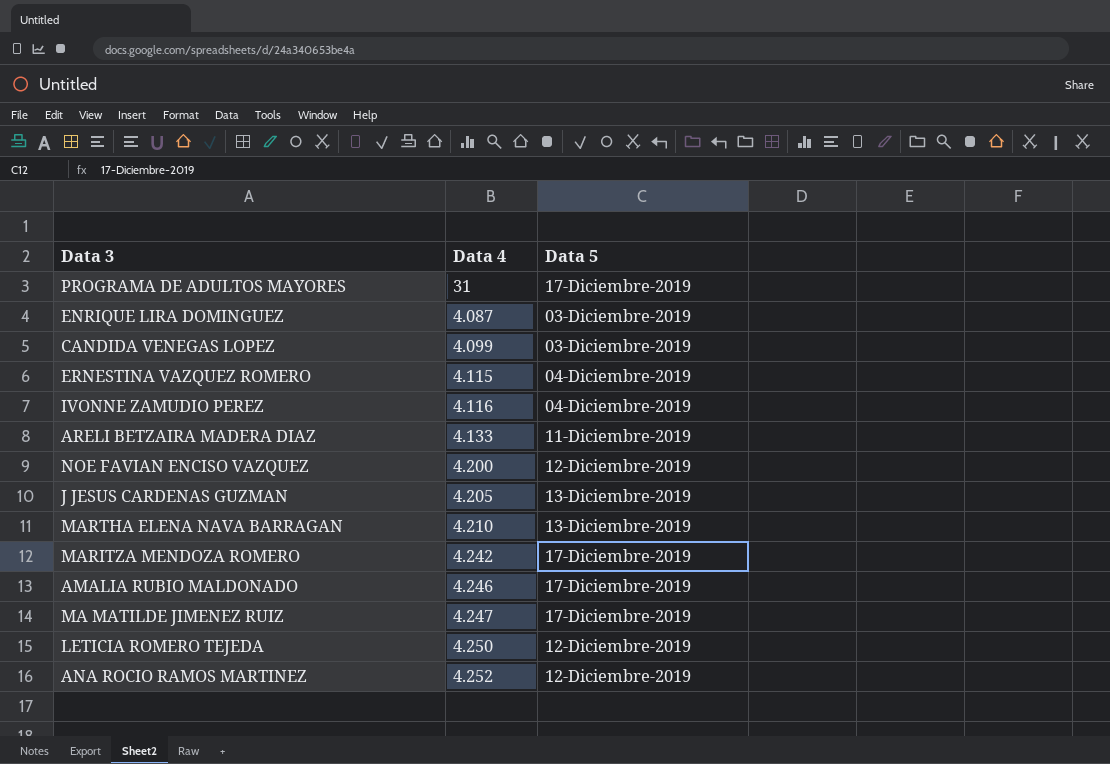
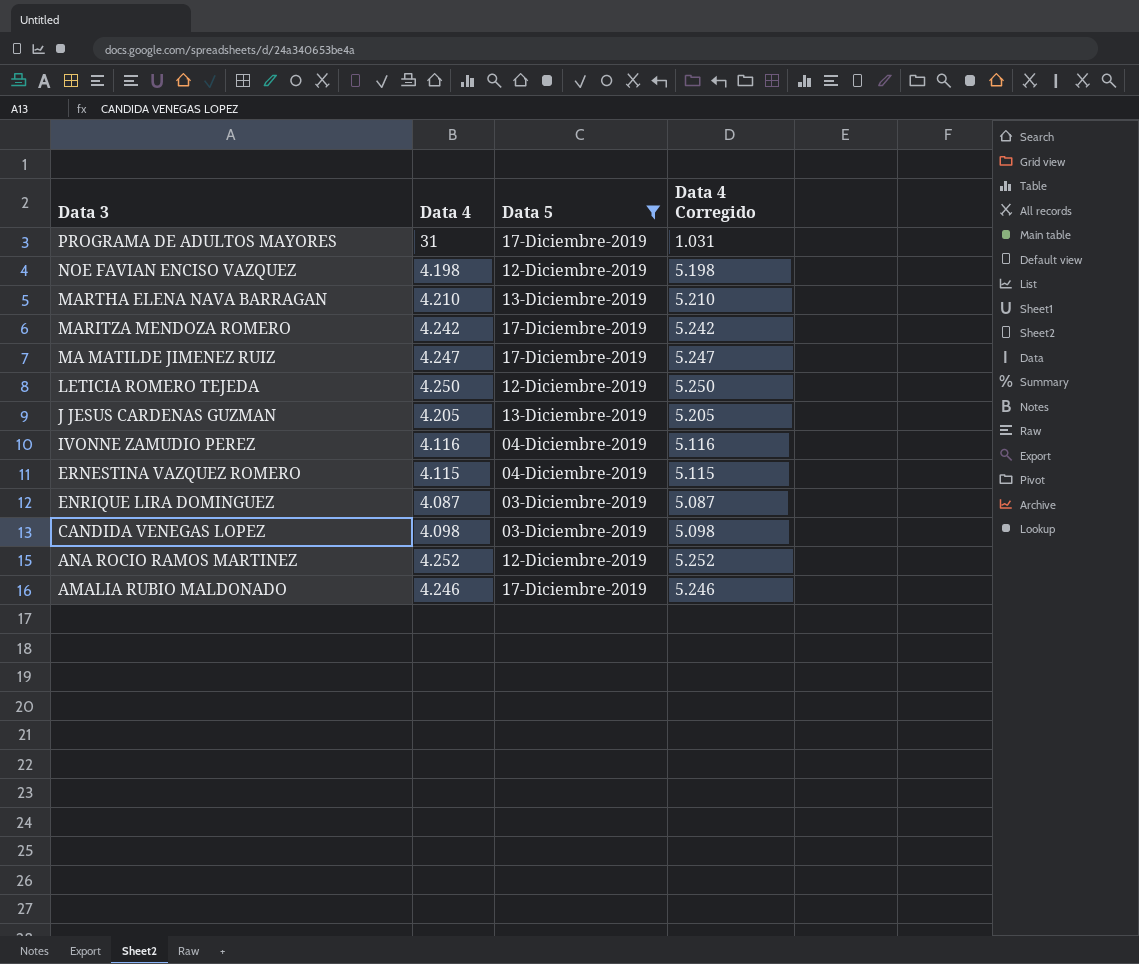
filter: none -> Data 5 != 11-Diciembre-2019
row order: Data 4 ascending -> Data 3 descending
column Data 4 Corregido | formula: none -> [Data 4] + 1000
NOE FAVIAN ENCISO VAZQUEZ | Data 4: 4.200 -> 4.198
CANDIDA VENEGAS LOPEZ | Data 4: 4.099 -> 4.098

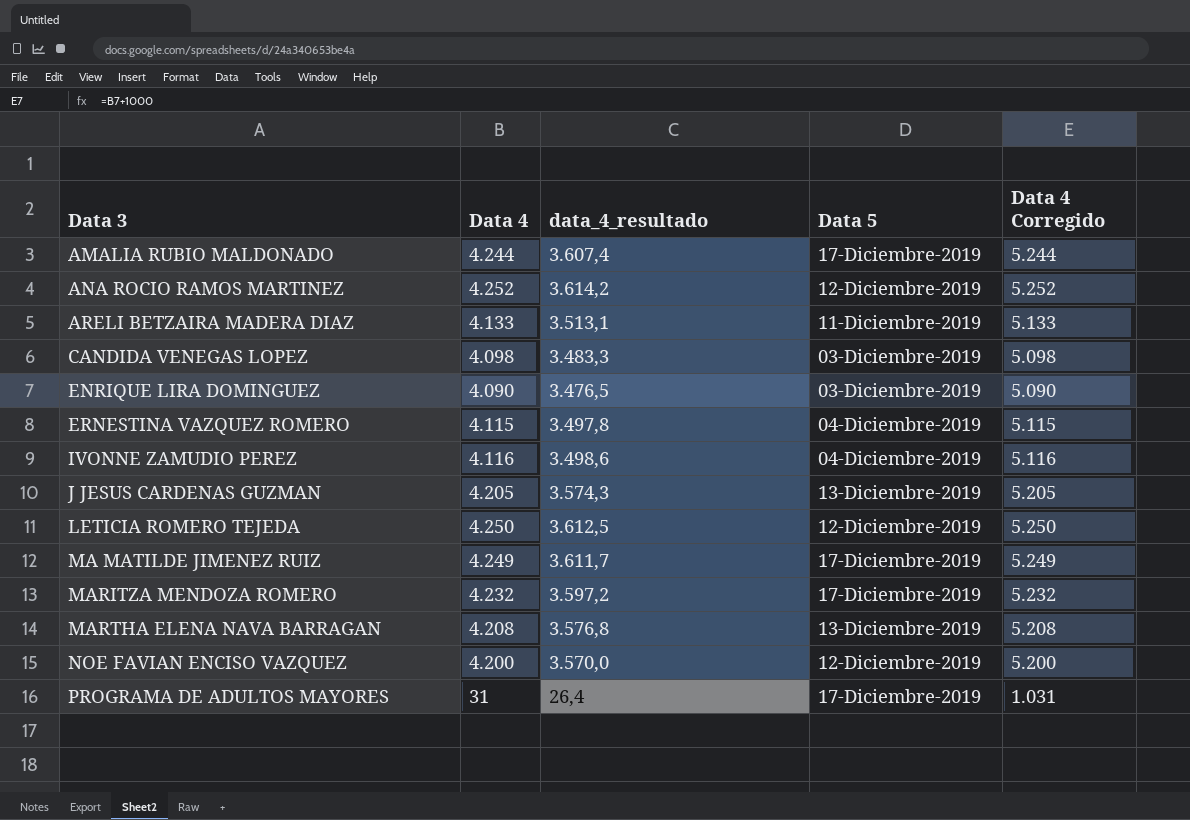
filter: Data 5 != 11-Diciembre-2019 -> none
row order: Data 3 descending -> Data 3 ascending
column data_4_resultado | formula: none -> [Data 4] * 0,85
AMALIA RUBIO MALDONADO | Data 4: 4.246 -> 4.244
AMALIA RUBIO MALDONADO | Data 4 Corregido: 5.246 -> 5.244
ENRIQUE LIRA DOMINGUEZ | Data 4: 4.087 -> 4.090
ENRIQUE LIRA DOMINGUEZ | Data 4 Corregido: 5.087 -> 5.090
MA MATILDE JIMENEZ RUIZ | Data 4: 4.247 -> 4.249
MA MATILDE JIMENEZ RUIZ | Data 4 Corregido: 5.247 -> 5.249
MARITZA MENDOZA ROMERO | Data 4: 4.242 -> 4.232
MARITZA MENDOZA ROMERO | Data 4 Corregido: 5.242 -> 5.232
MARTHA ELENA NAVA BARRAGAN | Data 4: 4.210 -> 4.208
MARTHA ELENA NAVA BARRAGAN | Data 4 Corregido: 5.210 -> 5.208
NOE FAVIAN ENCISO VAZQUEZ | Data 4: 4.198 -> 4.200
NOE FAVIAN ENCISO VAZQUEZ | Data 4 Corregido: 5.198 -> 5.200

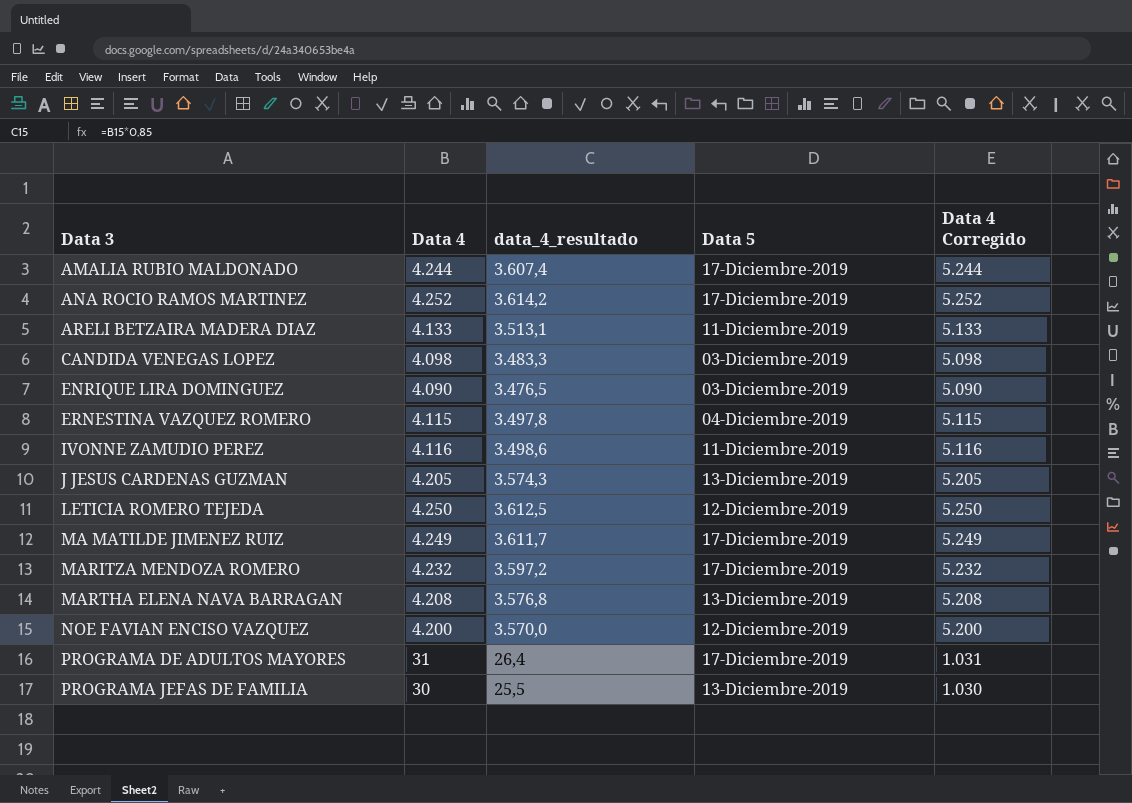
ANA ROCIO RAMOS MARTINEZ | Data 5: 12-Diciembre-2019 -> 17-Diciembre-2019
IVONNE ZAMUDIO PEREZ | Data 5: 04-Diciembre-2019 -> 11-Diciembre-2019
row PROGRAMA JEFAS DE FAMILIA: none -> 30 | 25,5 | 13-Diciembre-2019 | 1.030

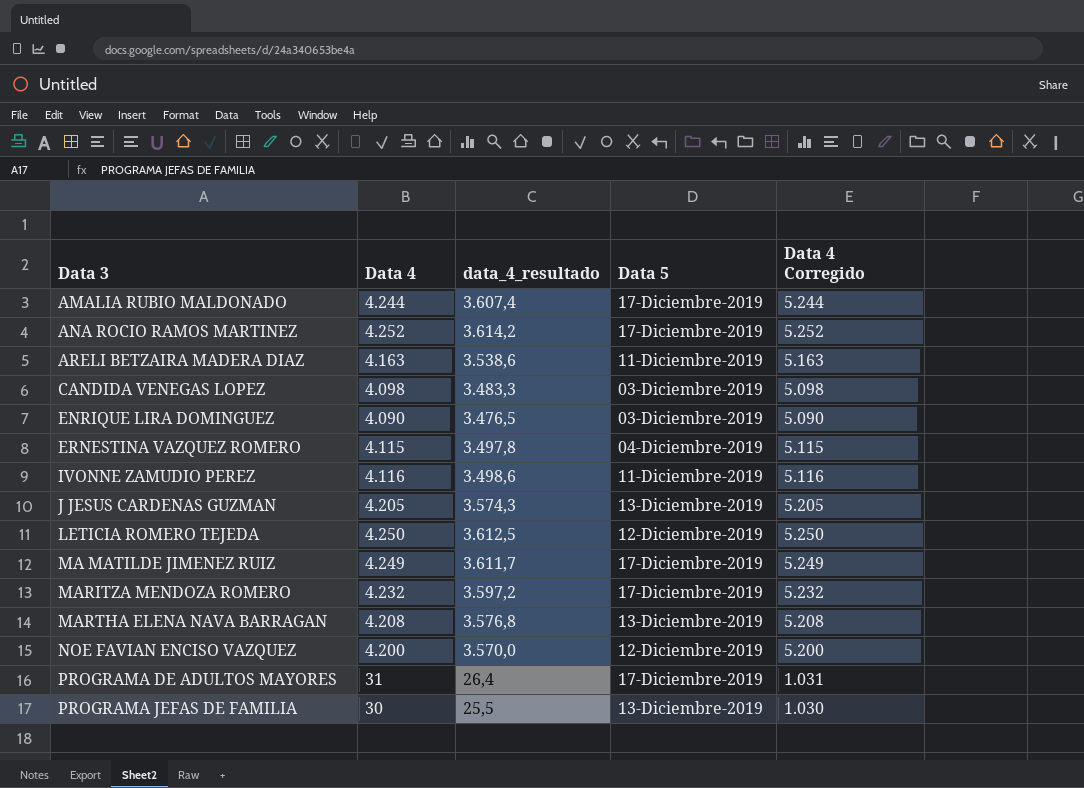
ARELI BETZAIRA MADERA DIAZ | Data 4: 4.133 -> 4.163
ARELI BETZAIRA MADERA DIAZ | data_4_resultado: 3.513,1 -> 3.538,6
ARELI BETZAIRA MADERA DIAZ | Data 4 Corregido: 5.133 -> 5.163

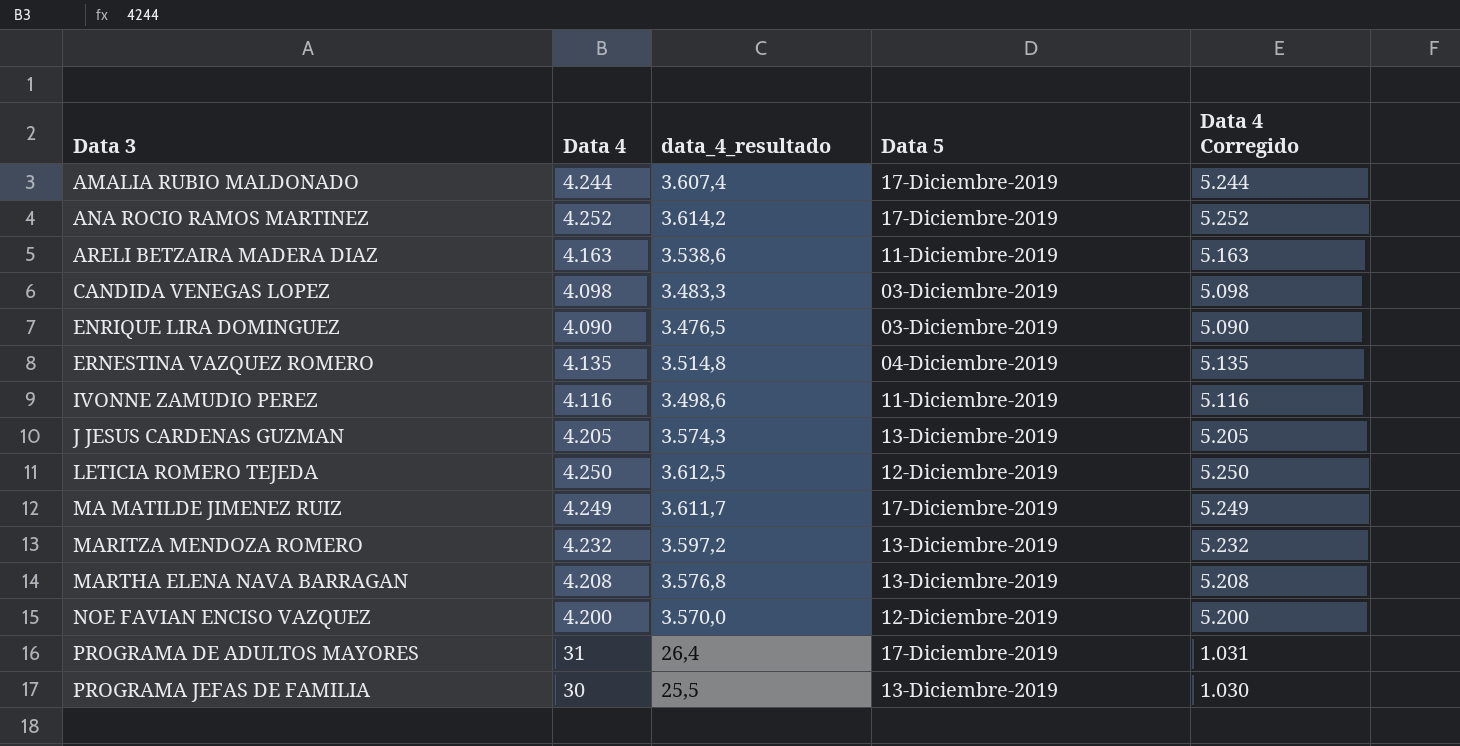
ERNESTINA VAZQUEZ ROMERO | Data 4: 4.115 -> 4.135
ERNESTINA VAZQUEZ ROMERO | data_4_resultado: 3.497,8 -> 3.514,8
ERNESTINA VAZQUEZ ROMERO | Data 4 Corregido: 5.115 -> 5.135
MARITZA MENDOZA ROMERO | Data 5: 17-Diciembre-2019 -> 13-Diciembre-2019

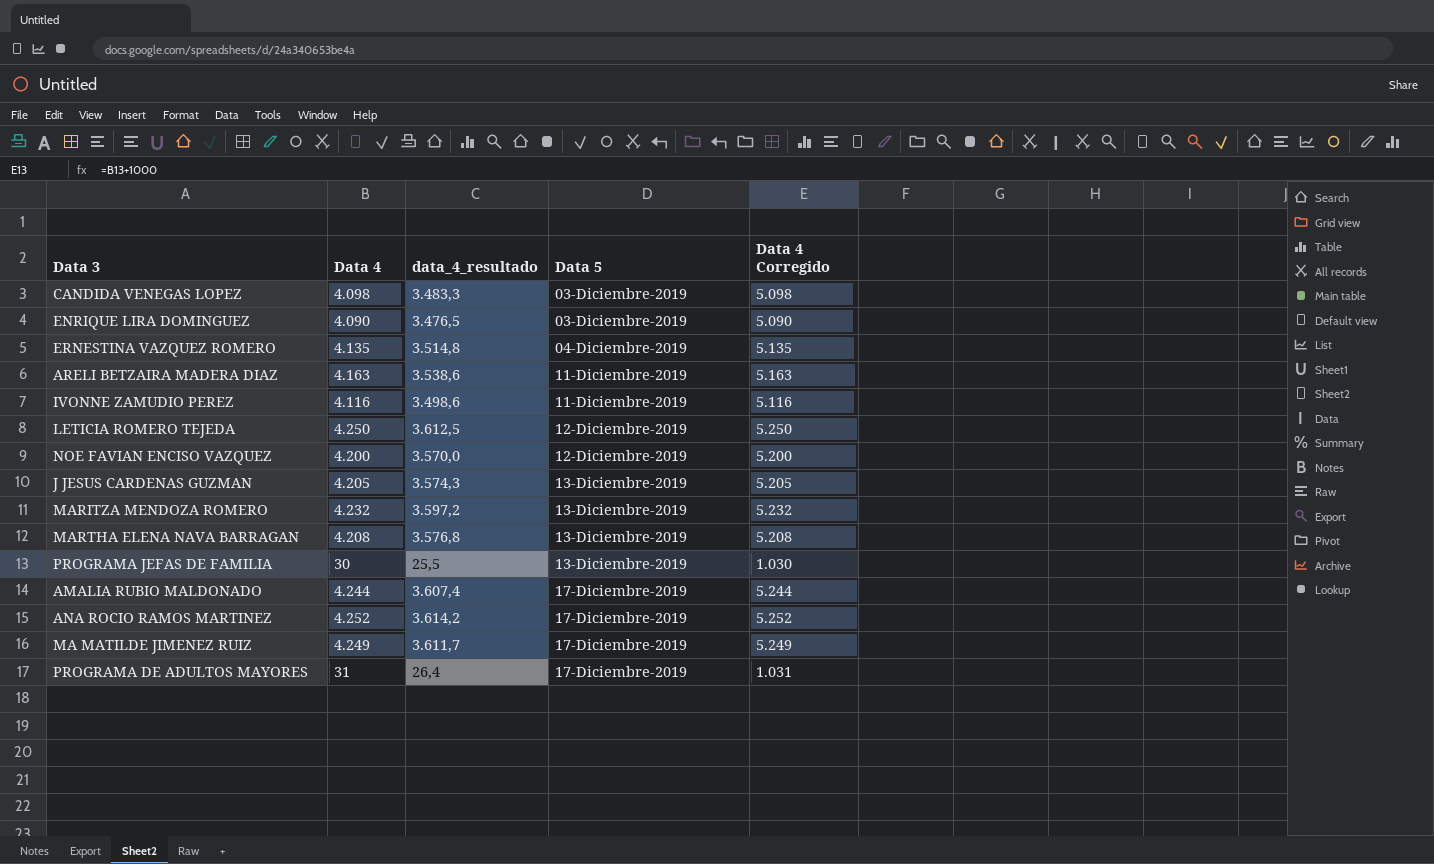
row order: Data 3 ascending -> Data 5 ascending

